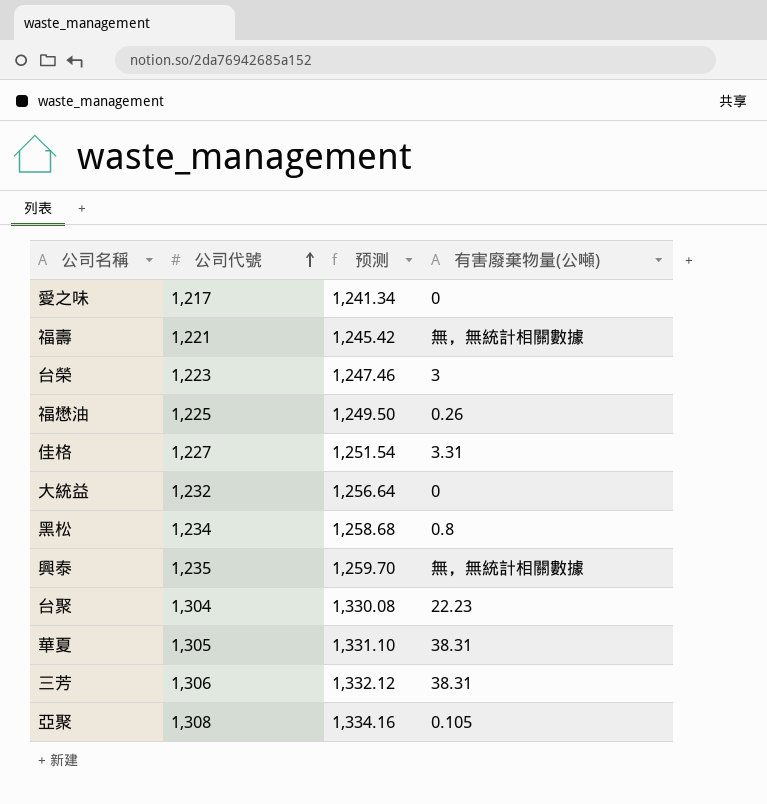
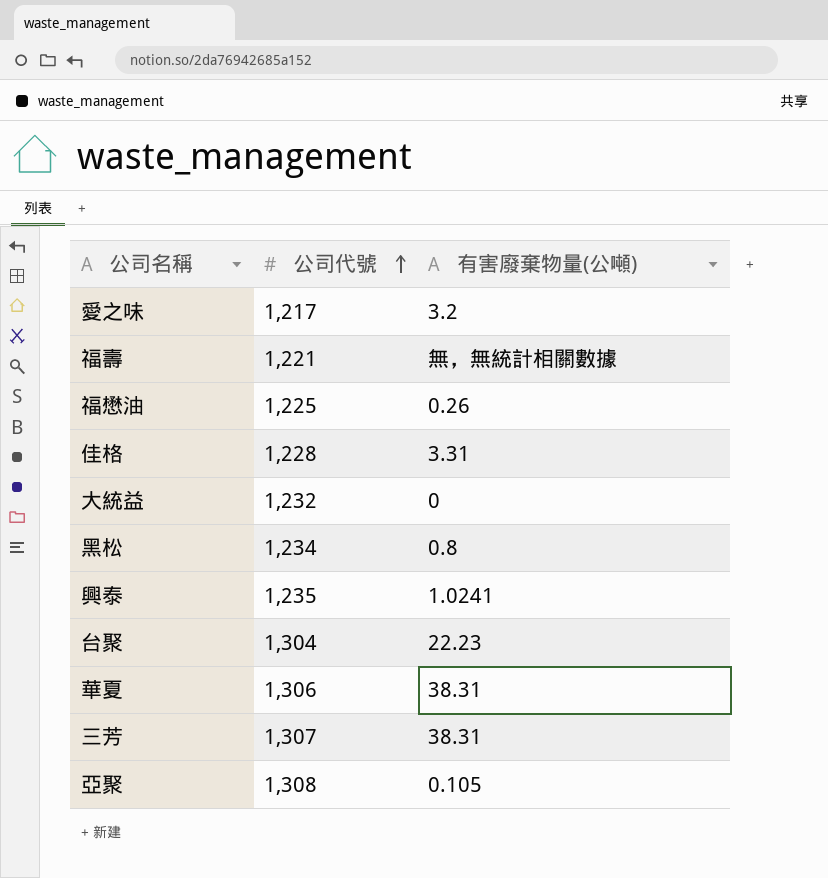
column 预测 | formula: [公司代號] * 1.02 -> none
row 台榮: 1,223 | 1,247.46 | 3 -> none
愛之味 | 有害廢棄物量(公噸): 0 -> 3.2
佳格 | 公司代號: 1,227 -> 1,228
興泰 | 有害廢棄物量(公噸): 無，無統計相關數據 -> 1.0241
華夏 | 公司代號: 1,305 -> 1,306
三芳 | 公司代號: 1,306 -> 1,307

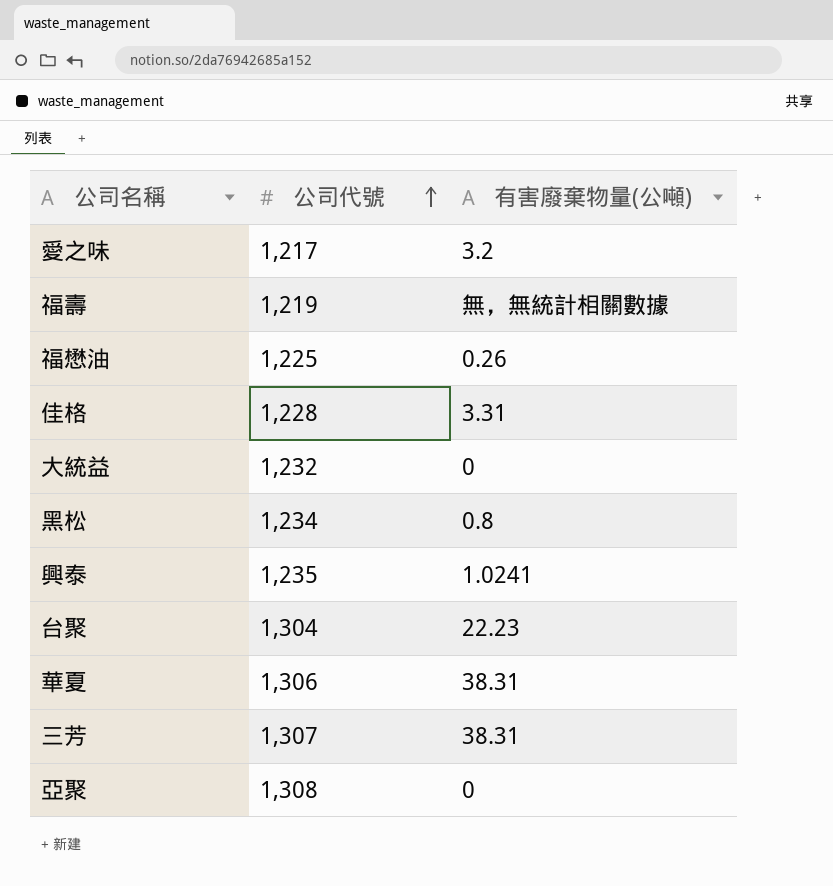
福壽 | 公司代號: 1,221 -> 1,219
亞聚 | 有害廢棄物量(公噸): 0.105 -> 0

